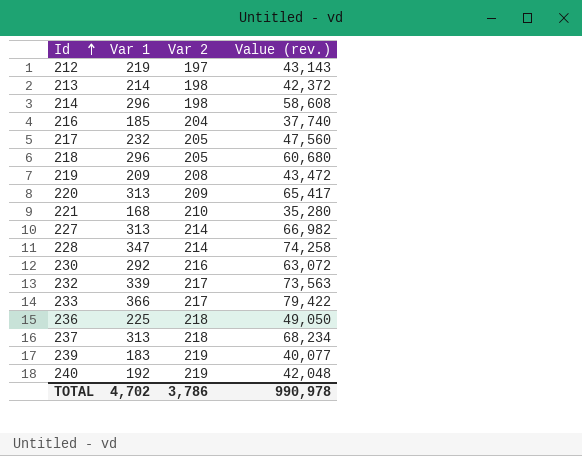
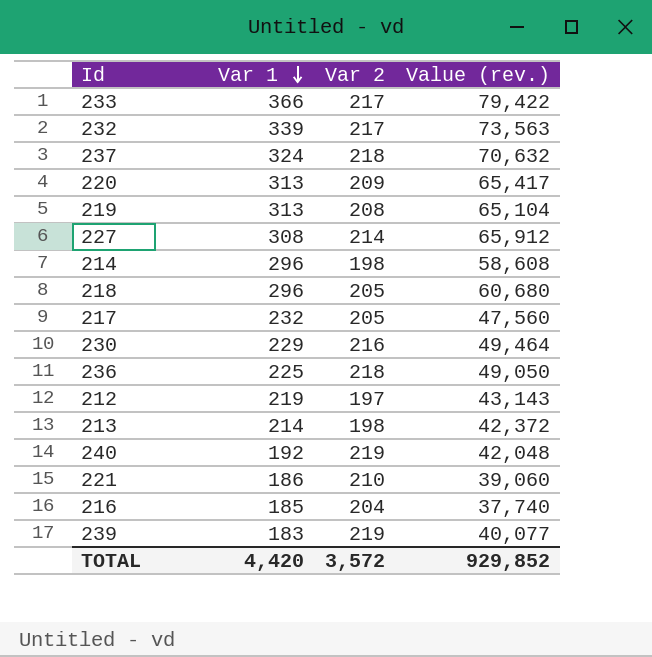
row order: Id ascending -> Var 1 descending
row 228: 347 | 214 | 74,258 -> none
237 | Var 1: 313 -> 324
237 | Value (rev.): 68,234 -> 70,632
219 | Var 1: 209 -> 313
219 | Value (rev.): 43,472 -> 65,104
227 | Var 1: 313 -> 308
227 | Value (rev.): 66,982 -> 65,912
230 | Var 1: 292 -> 229
230 | Value (rev.): 63,072 -> 49,464
221 | Var 1: 168 -> 186
221 | Value (rev.): 35,280 -> 39,060
TOTAL | Var 1: 4,702 -> 4,420
TOTAL | Var 2: 3,786 -> 3,572
TOTAL | Value (rev.): 990,978 -> 929,852

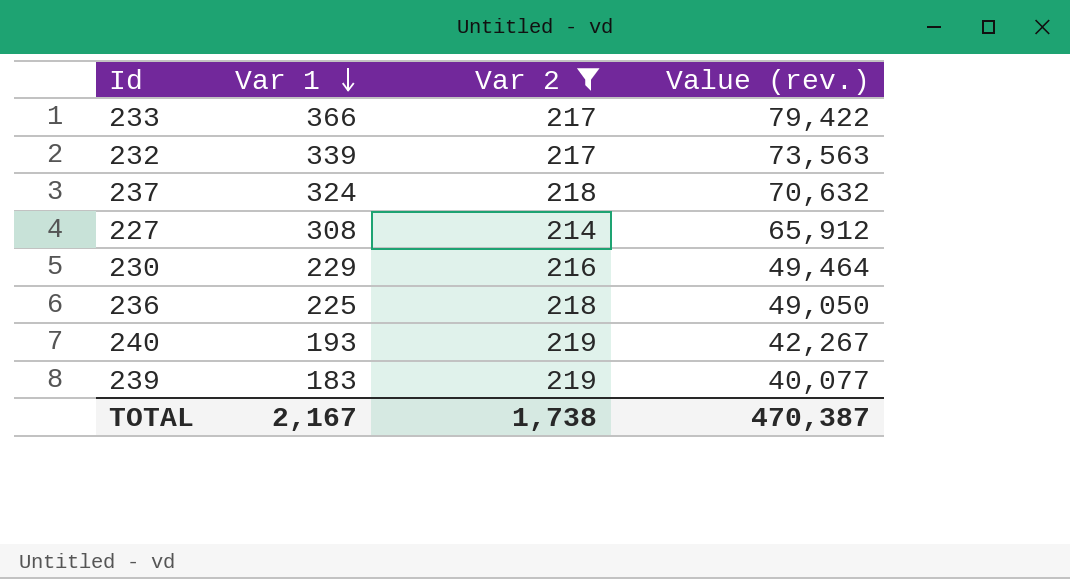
filter: none -> Var 2 >= 214
240 | Var 1: 192 -> 193
240 | Value (rev.): 42,048 -> 42,267
TOTAL | Var 1: 4,420 -> 2,167
TOTAL | Var 2: 3,572 -> 1,738
TOTAL | Value (rev.): 929,852 -> 470,387

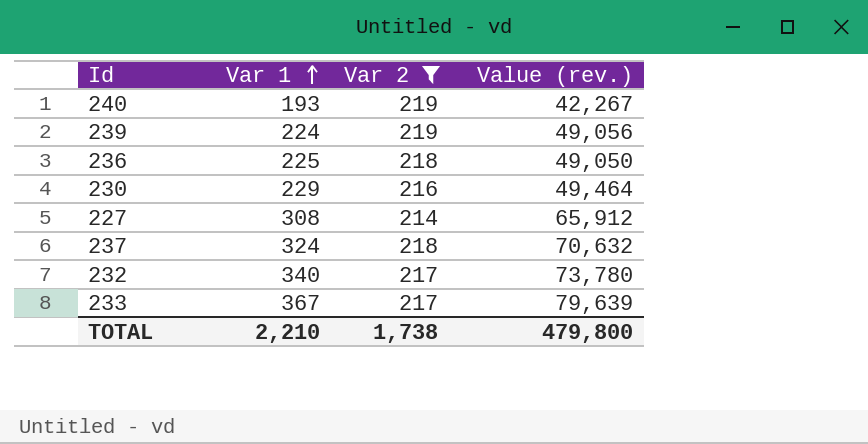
row order: Var 1 descending -> Var 1 ascending
239 | Var 1: 183 -> 224
239 | Value (rev.): 40,077 -> 49,056
232 | Var 1: 339 -> 340
232 | Value (rev.): 73,563 -> 73,780
233 | Var 1: 366 -> 367
233 | Value (rev.): 79,422 -> 79,639
TOTAL | Var 1: 2,167 -> 2,210
TOTAL | Value (rev.): 470,387 -> 479,800

